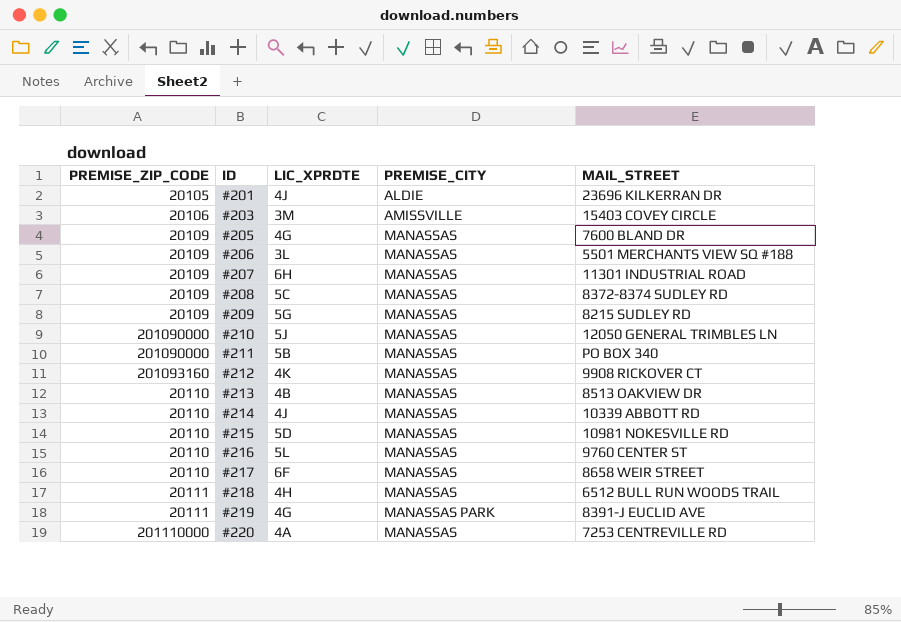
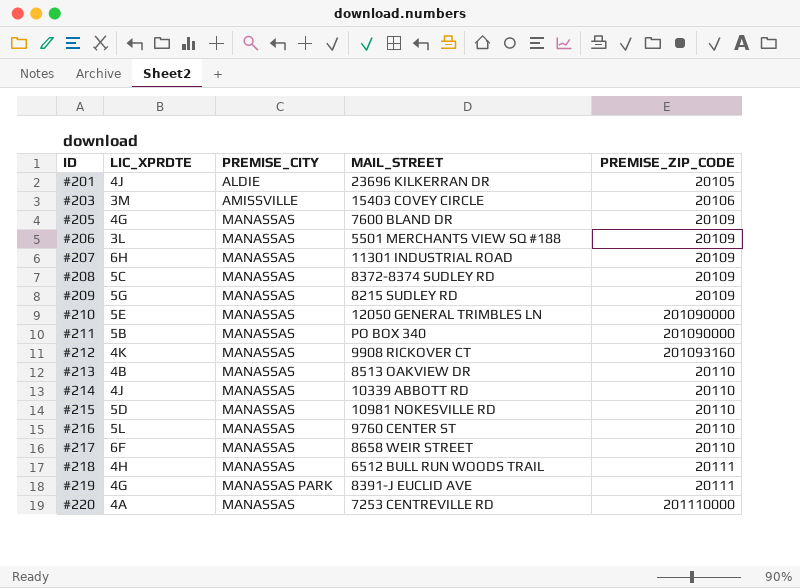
column PREMISE_ZIP_CODE | position: 1 -> 5
#210 | LIC_XPRDTE: 5J -> 5E

